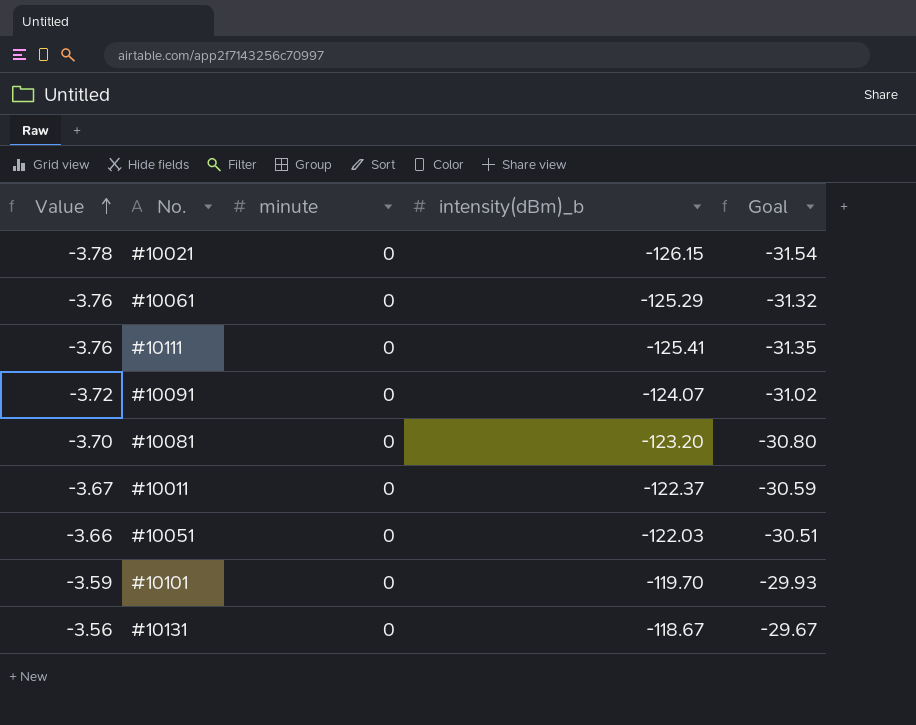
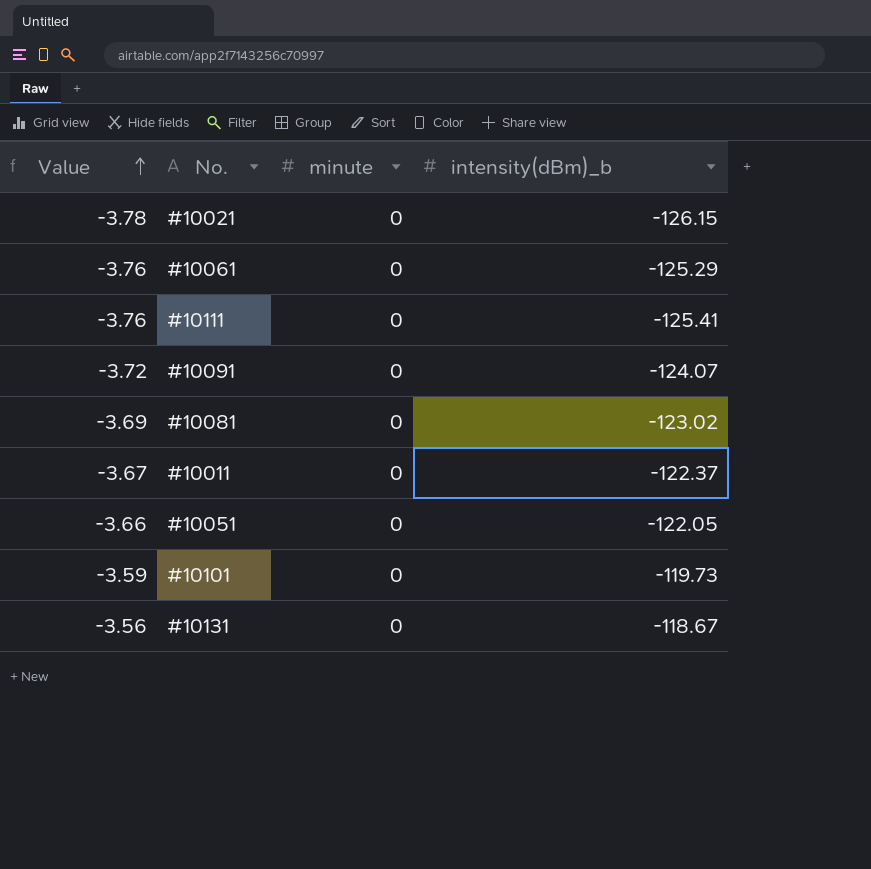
column Goal | formula: [intensity(dBm)_b] * 0.25 -> none
#10081 | Value: -3.70 -> -3.69
#10081 | intensity(dBm)_b: -123.20 -> -123.02
#10051 | intensity(dBm)_b: -122.03 -> -122.05
#10101 | intensity(dBm)_b: -119.70 -> -119.73

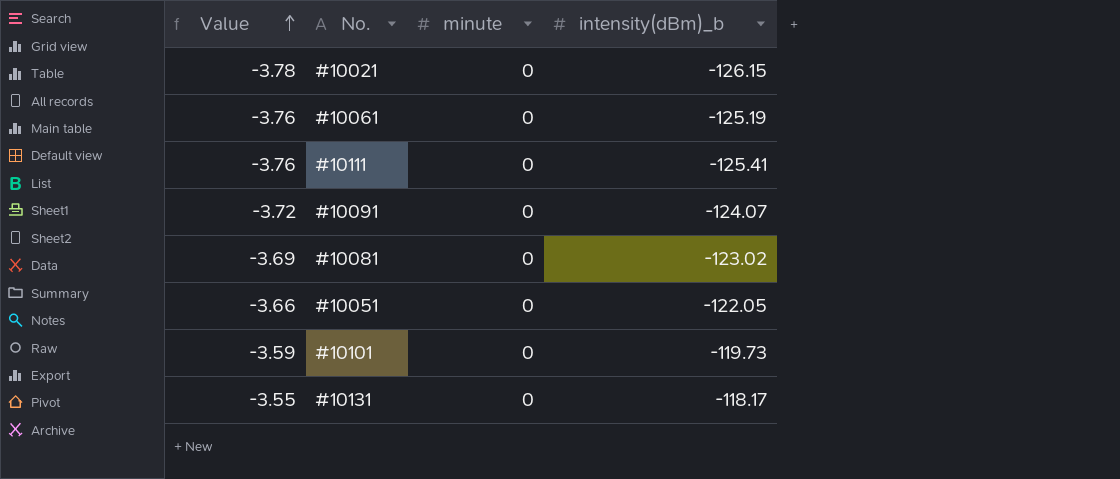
row #10011: -3.67 | 0 | -122.37 -> none
#10061 | intensity(dBm)_b: -125.29 -> -125.19
#10131 | Value: -3.56 -> -3.55
#10131 | intensity(dBm)_b: -118.67 -> -118.17

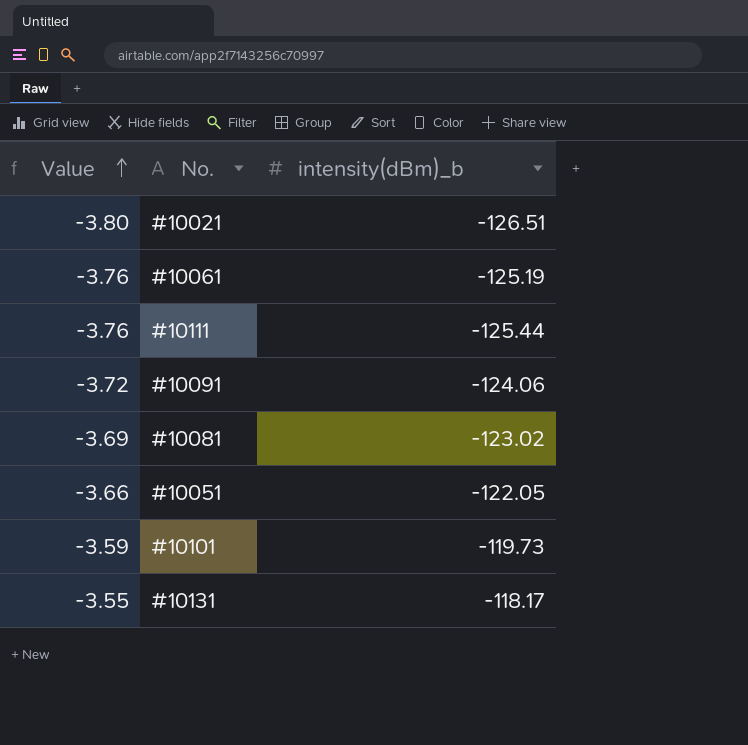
column minute | position: 3 -> none
#10021 | Value: -3.78 -> -3.80
#10021 | intensity(dBm)_b: -126.15 -> -126.51
#10111 | intensity(dBm)_b: -125.41 -> -125.44
#10091 | intensity(dBm)_b: -124.07 -> -124.06

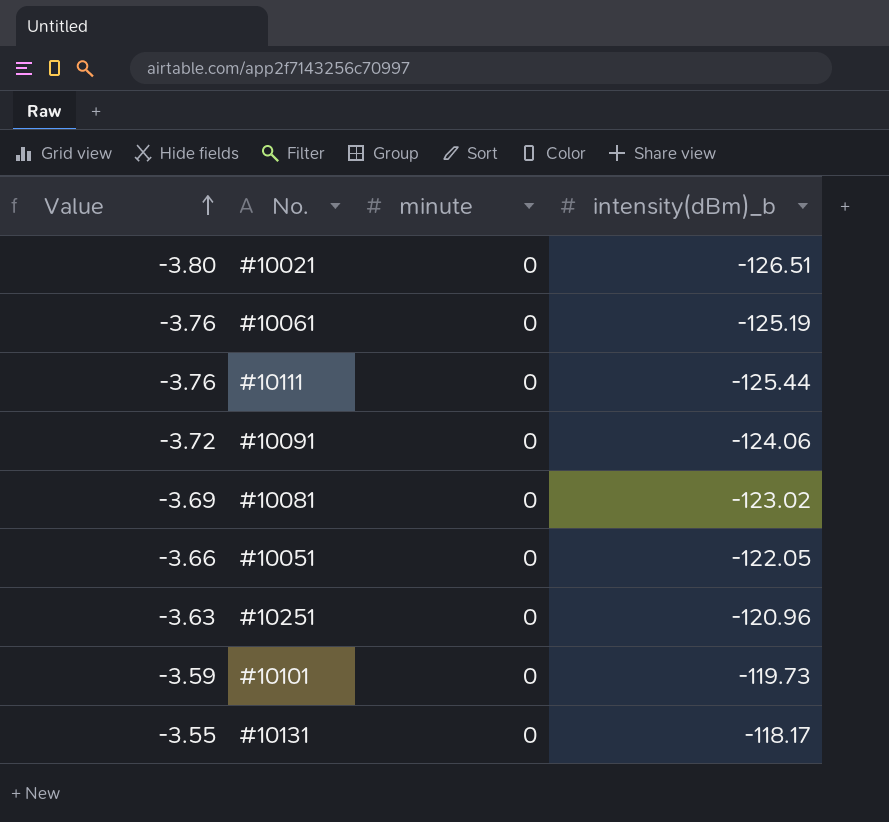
column minute | position: none -> 3
row #10251: none -> -3.63 | 0 | -120.96

